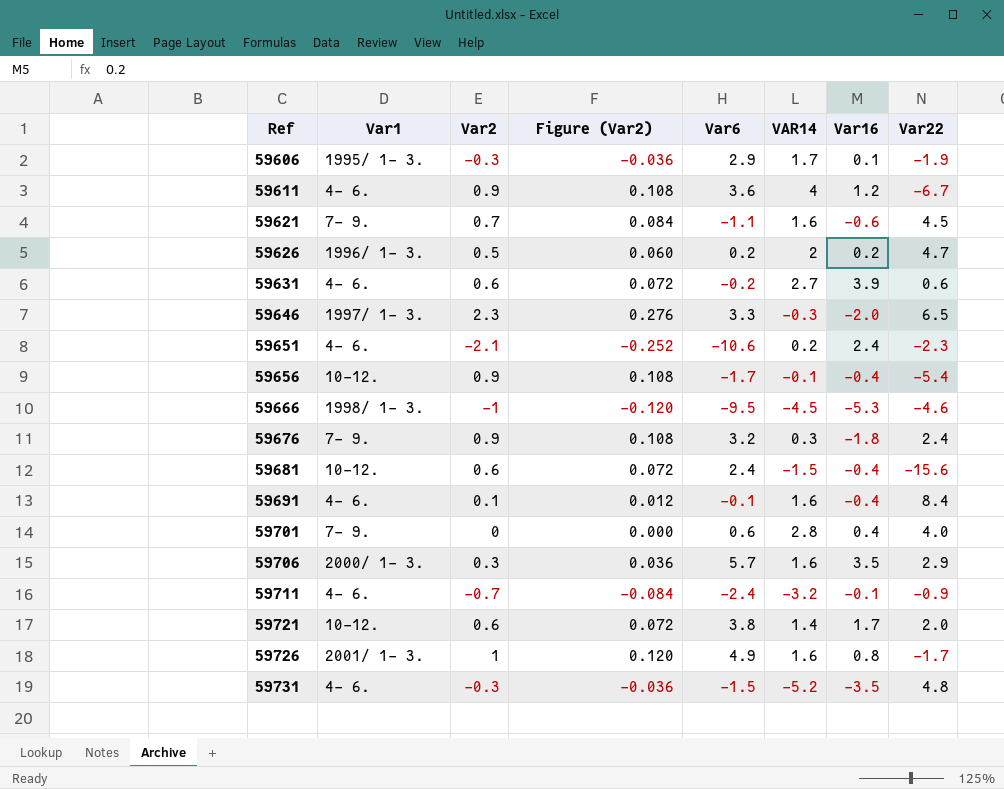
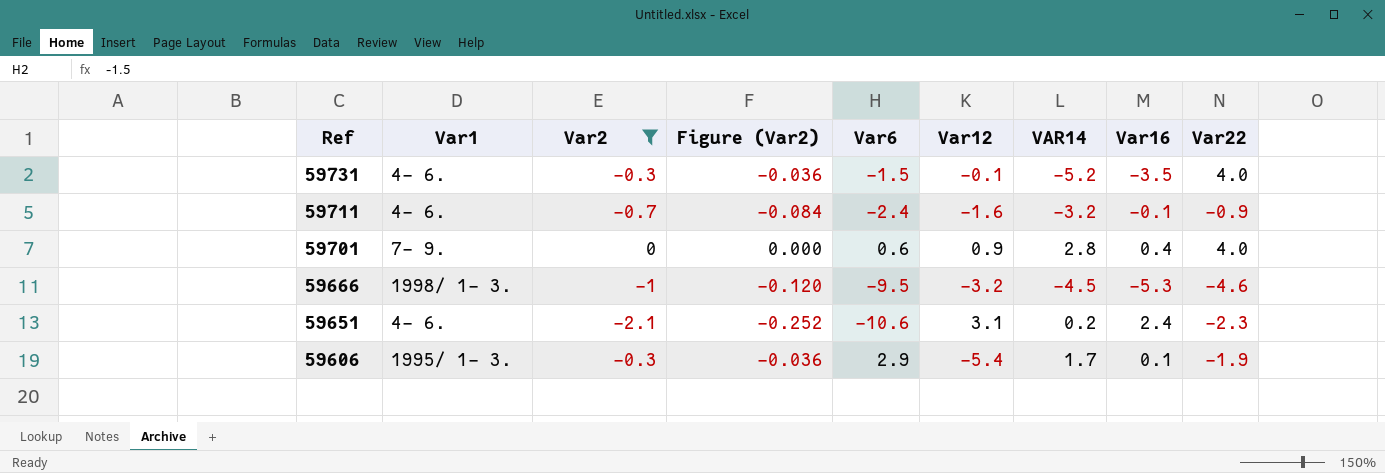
filter: none -> Var2 <= 0
row order: Ref ascending -> Ref descending
column Var12 | position: none -> 6
59731 | Var22: 4.8 -> 4.0

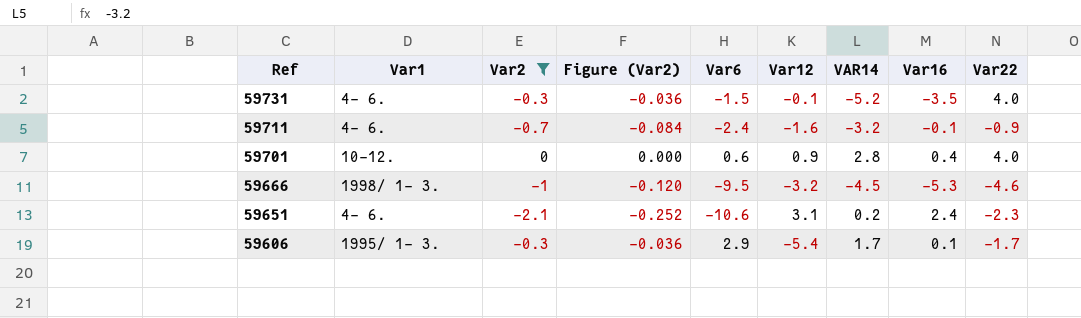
59701 | Var1: 7- 9. -> 10-12.
59606 | Var22: -1.9 -> -1.7

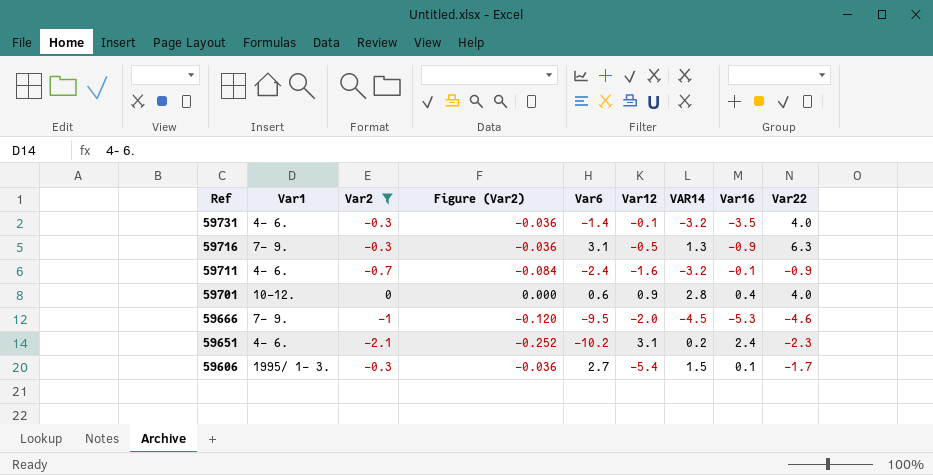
59731 | Var6: -1.5 -> -1.4
59731 | VAR14: -5.2 -> -3.2
row 59716: none -> 7- 9. | -0.3 | -0.036 | 3.1 | -0.5 | 1.3 | -0.9 | 6.3
59666 | Var1: 1998/ 1- 3. -> 7- 9.
59666 | Var12: -3.2 -> -2.0
59651 | Var6: -10.6 -> -10.2
59606 | Var6: 2.9 -> 2.7
59606 | VAR14: 1.7 -> 1.5

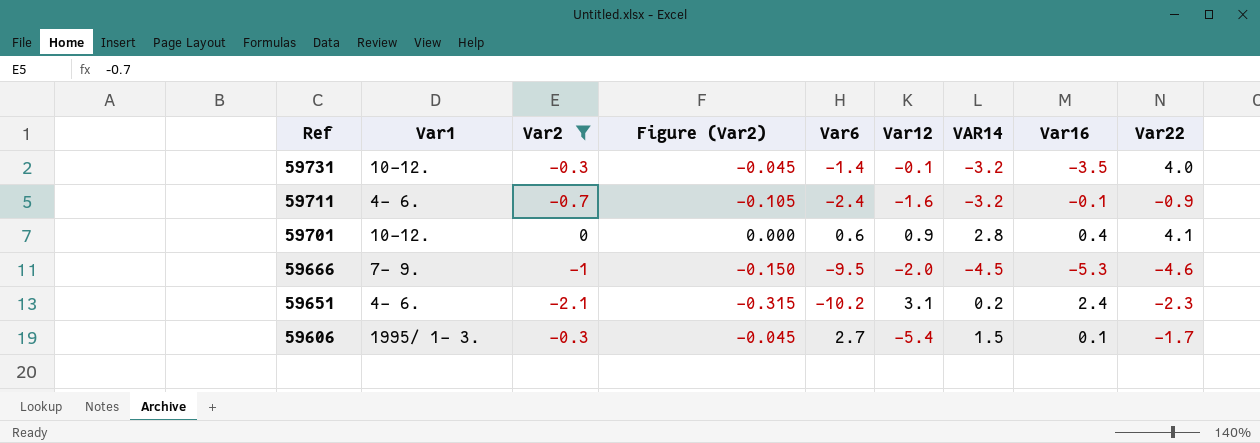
column Figure (Var2) | formula: [Var2] * 0.12 -> [Var2] * 0.15
row 59716: 7- 9. | -0.3 | -0.036 | 3.1 | -0.5 | 1.3 | -0.9 | 6.3 -> none
59731 | Var1: 4- 6. -> 10-12.
59701 | Var22: 4.0 -> 4.1

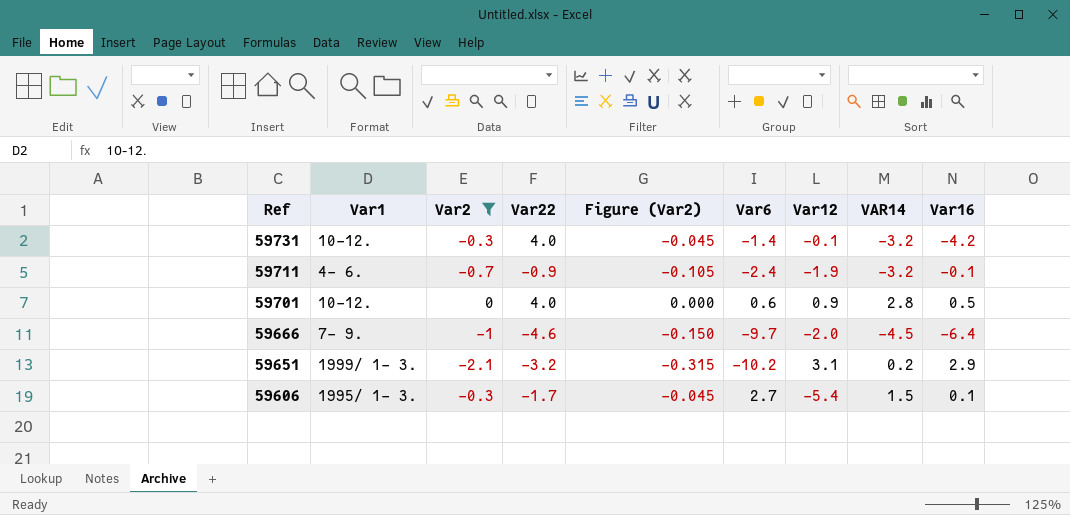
column Var22 | position: 9 -> 4
59731 | Var16: -3.5 -> -4.2
59711 | Var12: -1.6 -> -1.9
59701 | Var22: 4.1 -> 4.0
59701 | Var16: 0.4 -> 0.5
59666 | Var6: -9.5 -> -9.7
59666 | Var16: -5.3 -> -6.4
59651 | Var1: 4- 6. -> 1999/ 1- 3.
59651 | Var22: -2.3 -> -3.2
59651 | Var16: 2.4 -> 2.9

